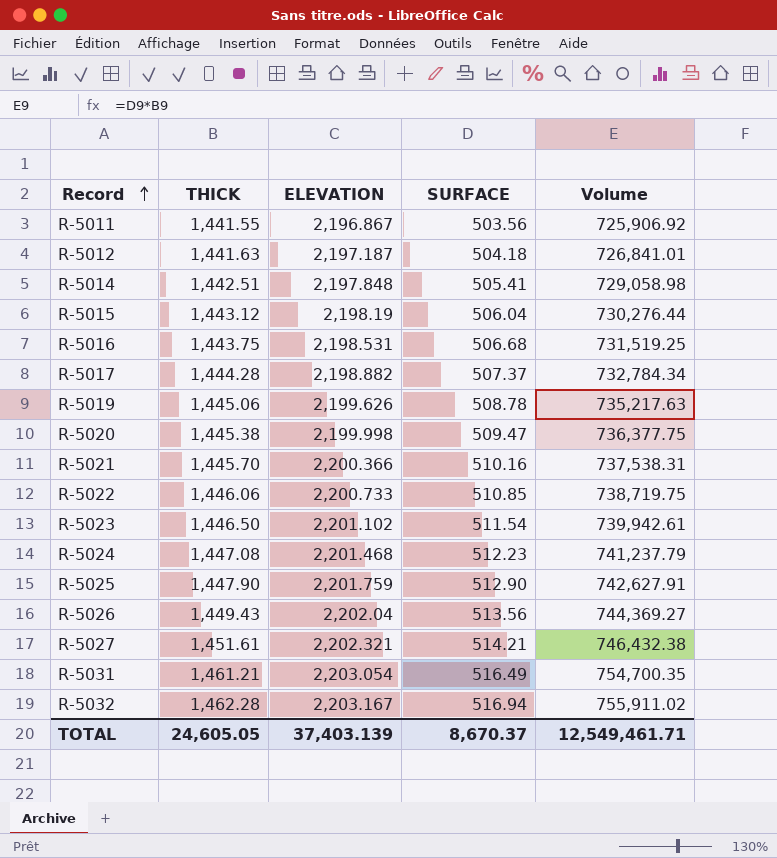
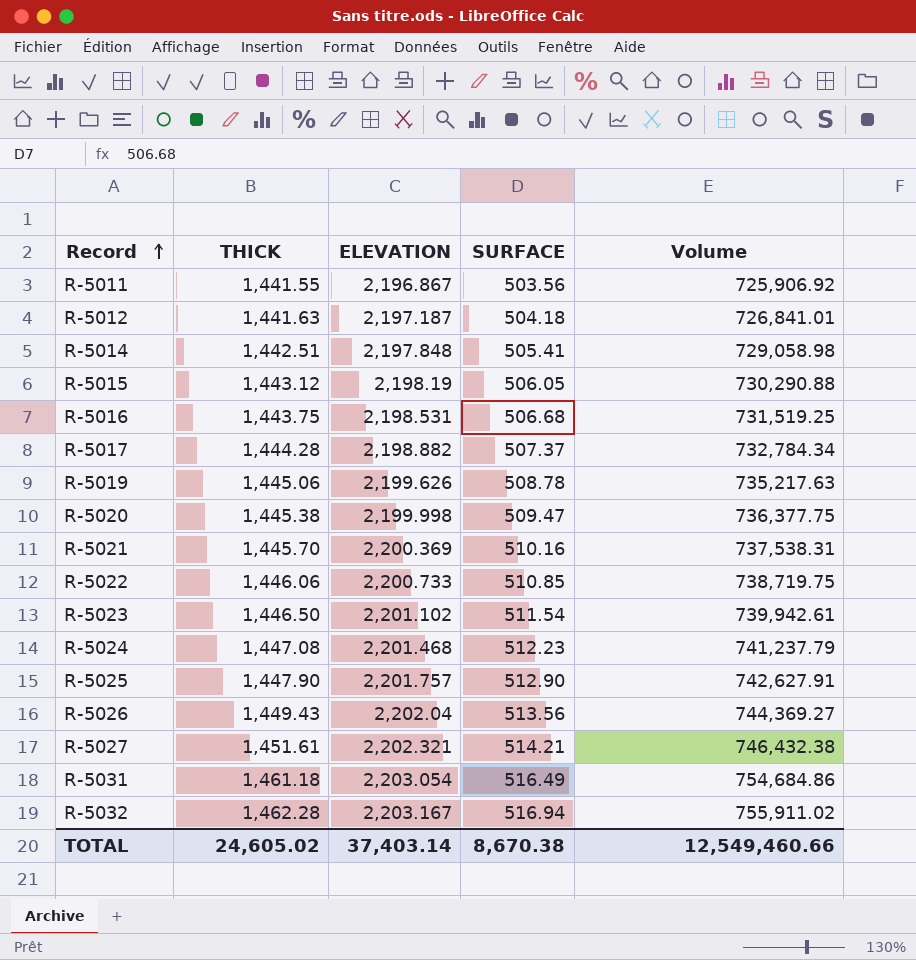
R-5015 | SURFACE: 506.04 -> 506.05
R-5015 | Volume: 730,276.44 -> 730,290.88
R-5021 | ELEVATION: 2,200.366 -> 2,200.369
R-5025 | ELEVATION: 2,201.759 -> 2,201.757
R-5031 | THICK: 1,461.21 -> 1,461.18
R-5031 | Volume: 754,700.35 -> 754,684.86
TOTAL | THICK: 24,605.05 -> 24,605.02
TOTAL | ELEVATION: 37,403.139 -> 37,403.14
TOTAL | SURFACE: 8,670.37 -> 8,670.38
TOTAL | Volume: 12,549,461.71 -> 12,549,460.66

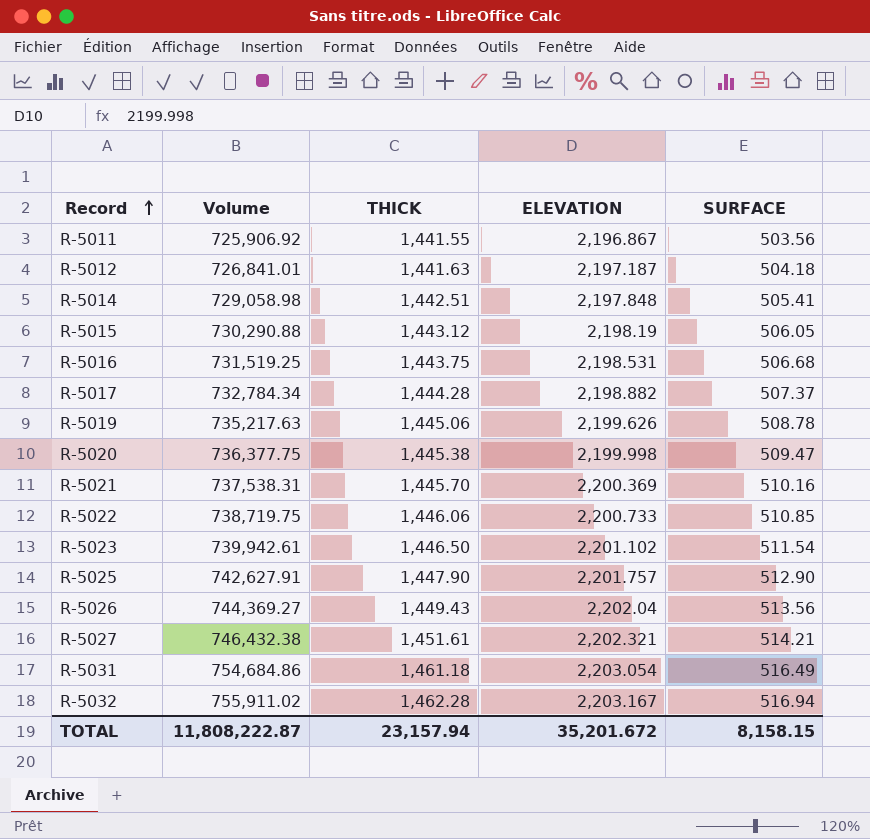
column Volume | position: 5 -> 2
row R-5024: 1,447.08 | 2,201.468 | 512.23 | 741,237.79 -> none
TOTAL | Volume: 12,549,460.66 -> 11,808,222.87
TOTAL | THICK: 24,605.02 -> 23,157.94
TOTAL | ELEVATION: 37,403.14 -> 35,201.672
TOTAL | SURFACE: 8,670.38 -> 8,158.15

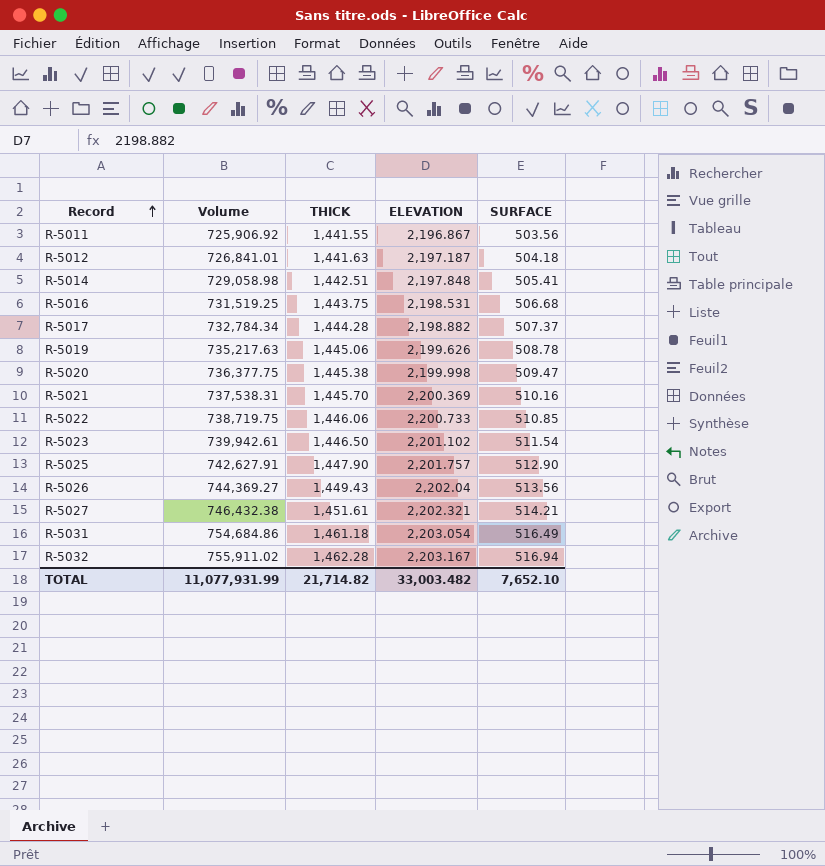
row R-5015: 730,290.88 | 1,443.12 | 2,198.19 | 506.05 -> none
TOTAL | Volume: 11,808,222.87 -> 11,077,931.99
TOTAL | THICK: 23,157.94 -> 21,714.82
TOTAL | ELEVATION: 35,201.672 -> 33,003.482
TOTAL | SURFACE: 8,158.15 -> 7,652.10

